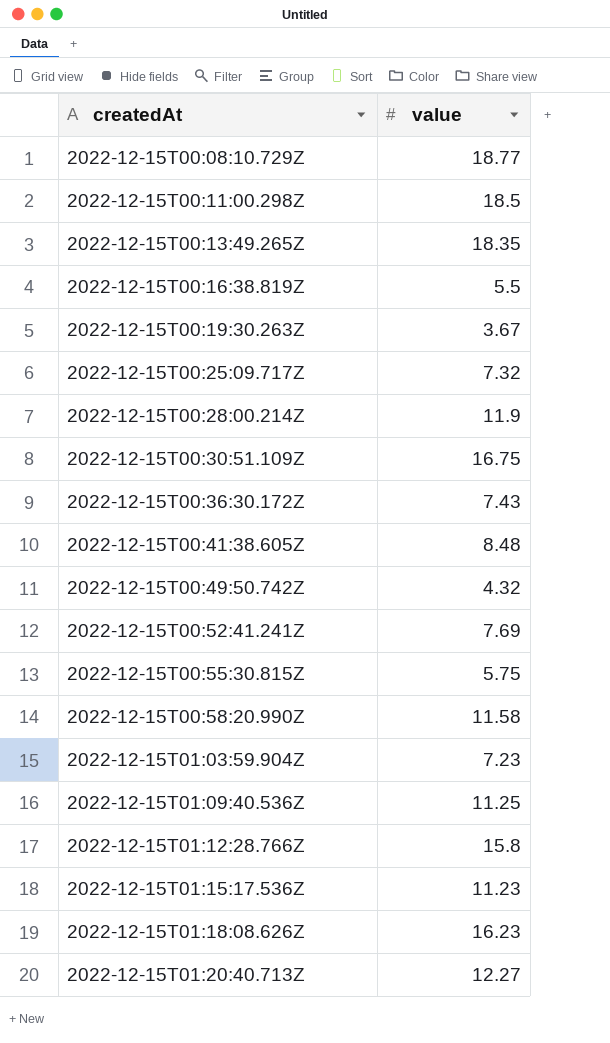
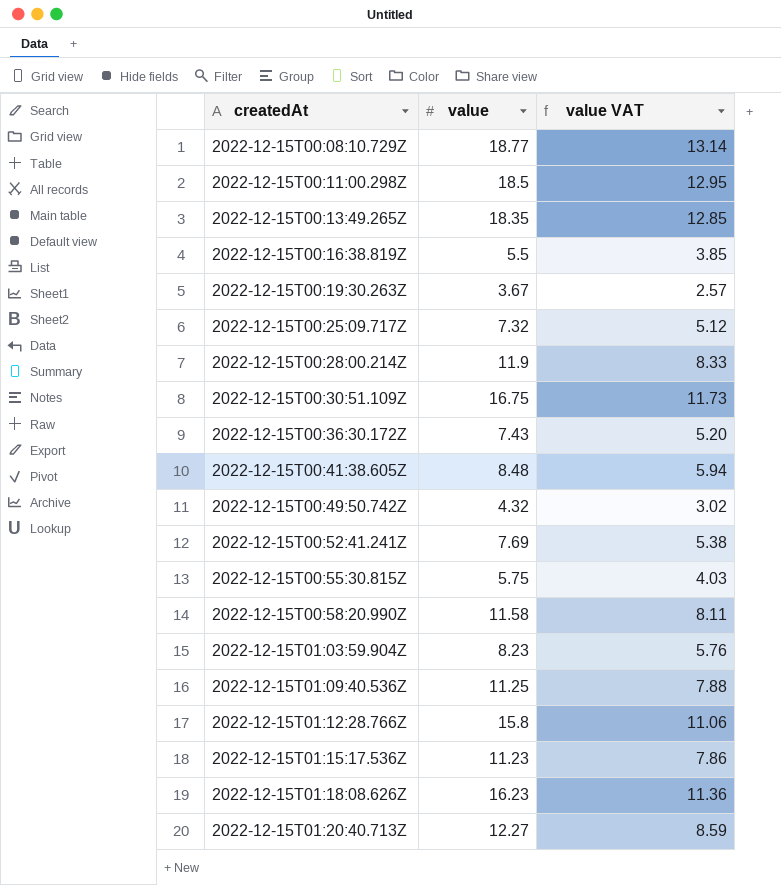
column value VAT | formula: none -> [value] * 0.7
2022-12-15T01:03:59.904Z | value: 7.23 -> 8.23

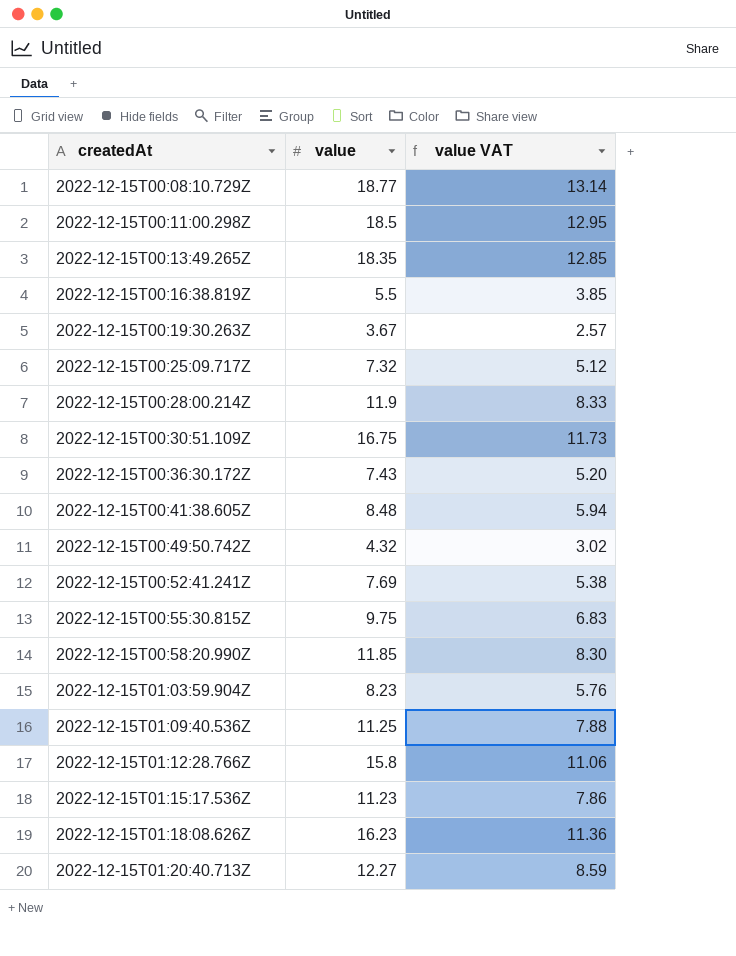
2022-12-15T00:55:30.815Z | value: 5.75 -> 9.75
2022-12-15T00:55:30.815Z | value VAT: 4.03 -> 6.83
2022-12-15T00:58:20.990Z | value: 11.58 -> 11.85
2022-12-15T00:58:20.990Z | value VAT: 8.11 -> 8.30

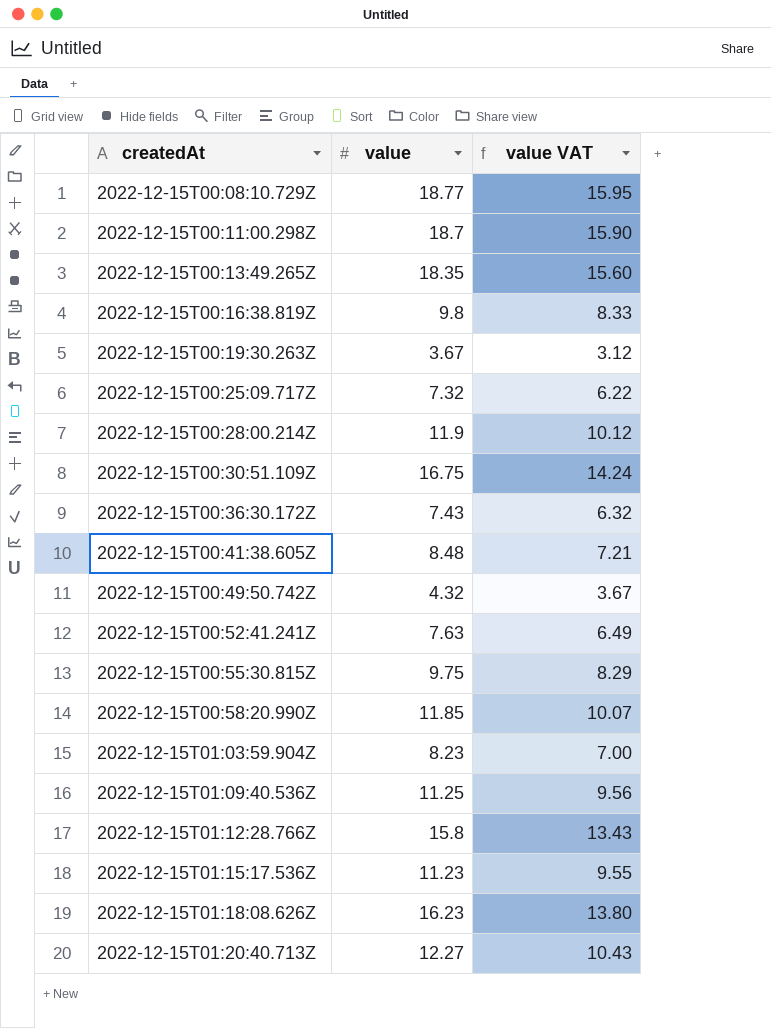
column value VAT | formula: [value] * 0.7 -> [value] * 0.85
2022-12-15T00:11:00.298Z | value: 18.5 -> 18.7
2022-12-15T00:16:38.819Z | value: 5.5 -> 9.8
2022-12-15T00:52:41.241Z | value: 7.69 -> 7.63

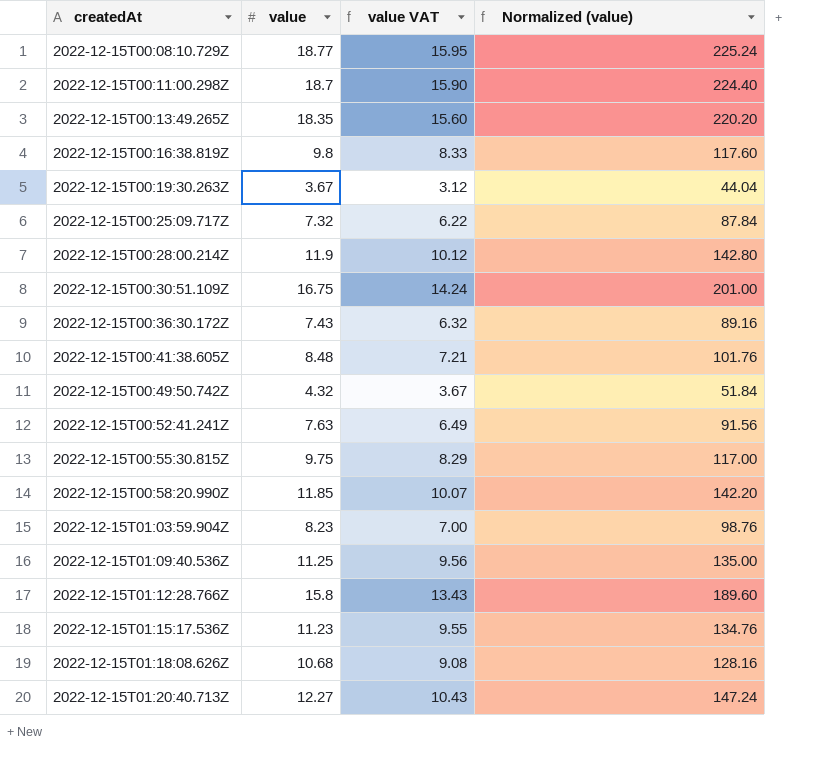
column Normalized (value) | formula: none -> [value] * 12
2022-12-15T01:18:08.626Z | value: 16.23 -> 10.68
2022-12-15T01:18:08.626Z | value VAT: 13.80 -> 9.08

